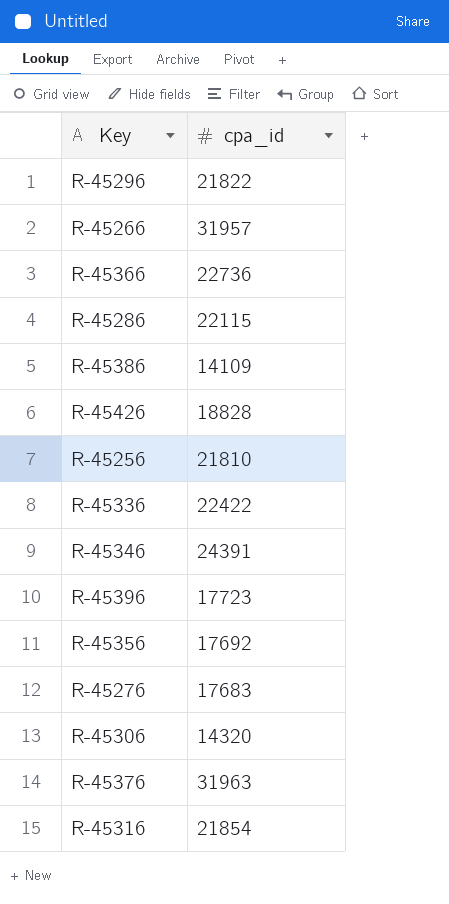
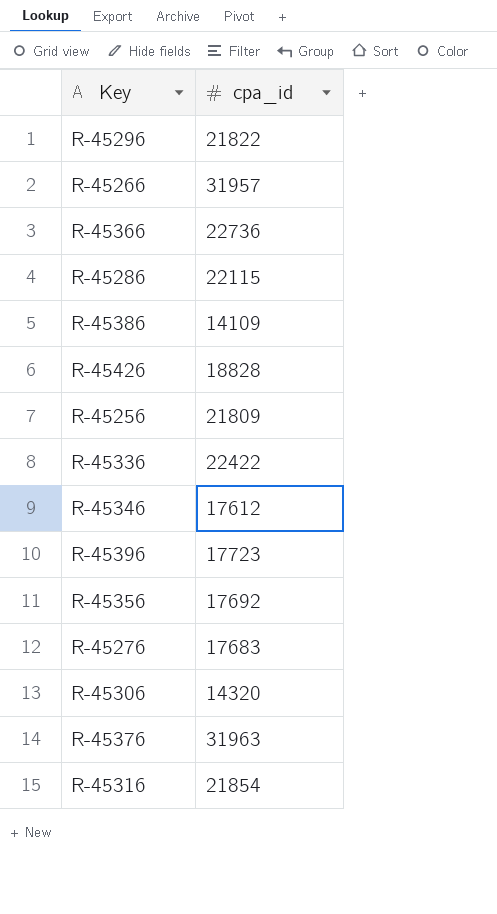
R-45256 | cpa_id: 21810 -> 21809
R-45346 | cpa_id: 24391 -> 17612

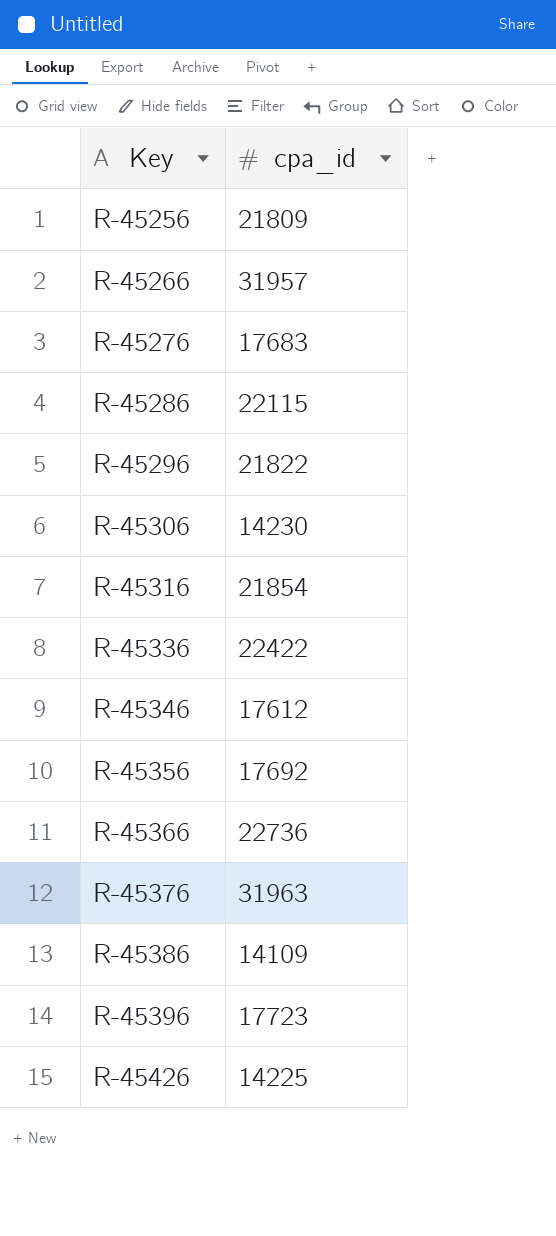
row order: none -> Key ascending
R-45306 | cpa_id: 14320 -> 14230
R-45426 | cpa_id: 18828 -> 14225

